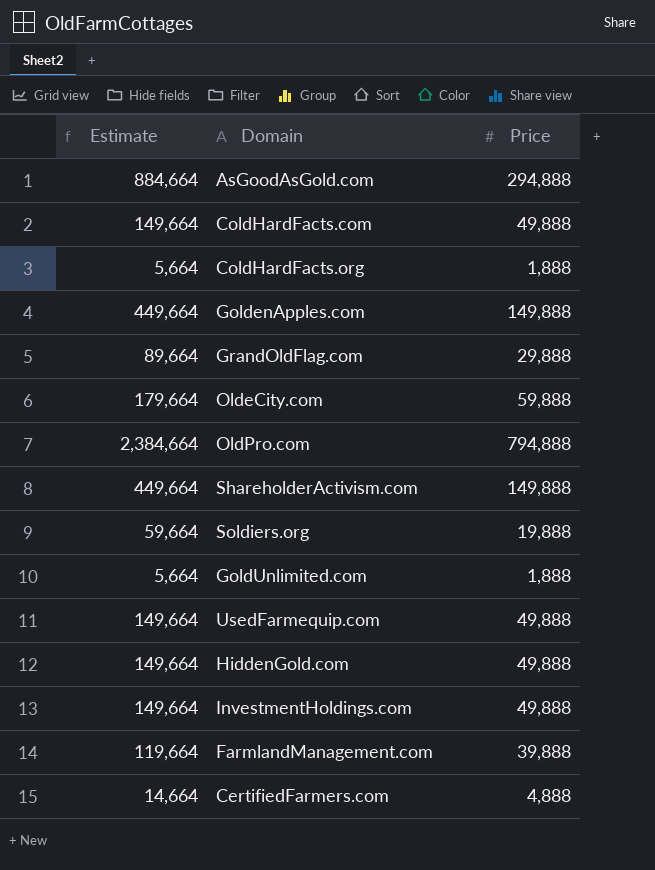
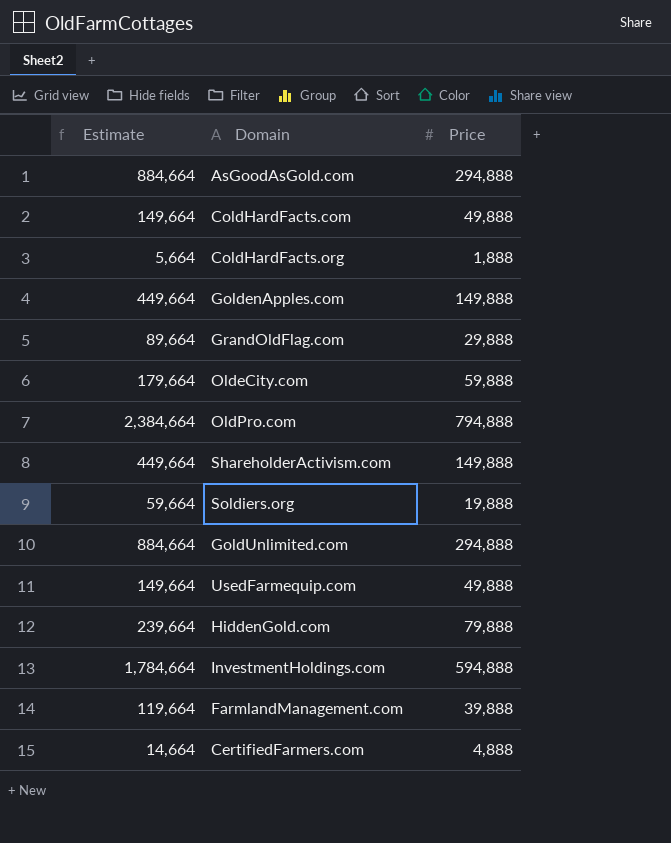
GoldUnlimited.com | Estimate: 5,664 -> 884,664
GoldUnlimited.com | Price: 1,888 -> 294,888
HiddenGold.com | Estimate: 149,664 -> 239,664
HiddenGold.com | Price: 49,888 -> 79,888
InvestmentHoldings.com | Estimate: 149,664 -> 1,784,664
InvestmentHoldings.com | Price: 49,888 -> 594,888

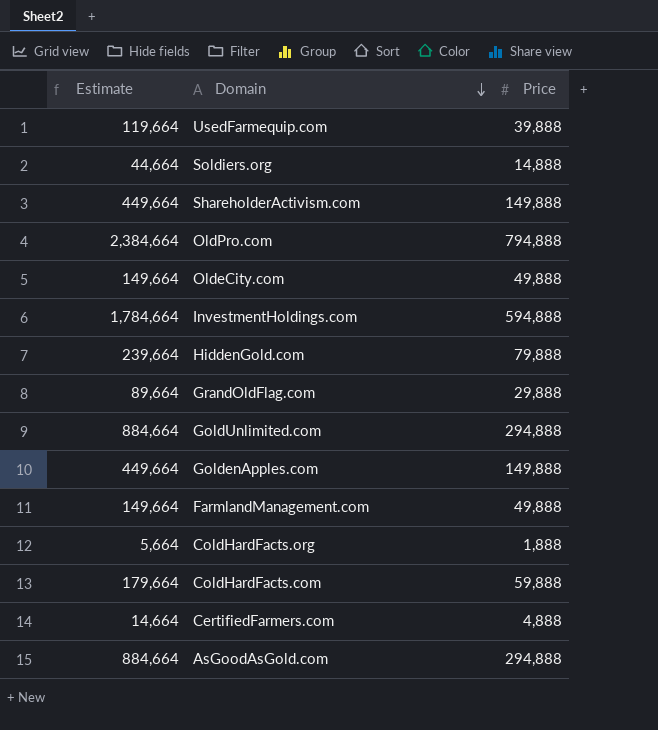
row order: none -> Domain descending
UsedFarmequip.com | Estimate: 149,664 -> 119,664
UsedFarmequip.com | Price: 49,888 -> 39,888
Soldiers.org | Estimate: 59,664 -> 44,664
Soldiers.org | Price: 19,888 -> 14,888
OldeCity.com | Estimate: 179,664 -> 149,664
OldeCity.com | Price: 59,888 -> 49,888
FarmlandManagement.com | Estimate: 119,664 -> 149,664
FarmlandManagement.com | Price: 39,888 -> 49,888
ColdHardFacts.com | Estimate: 149,664 -> 179,664
ColdHardFacts.com | Price: 49,888 -> 59,888

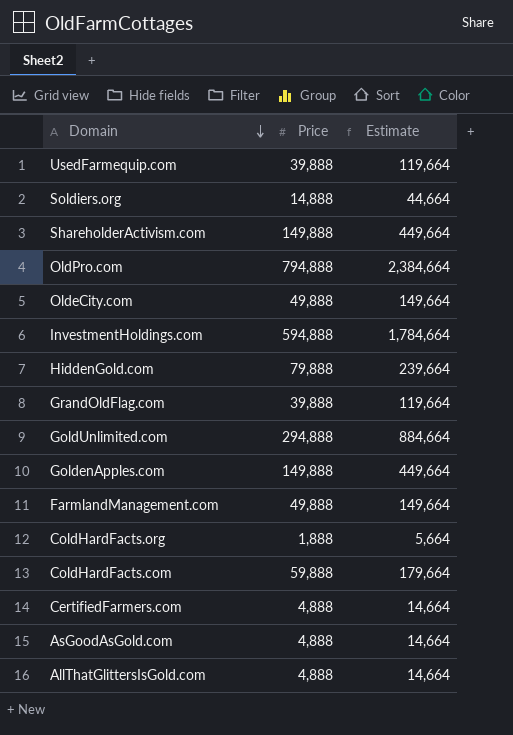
column Estimate | position: 1 -> 3
GrandOldFlag.com | Price: 29,888 -> 39,888
GrandOldFlag.com | Estimate: 89,664 -> 119,664
AsGoodAsGold.com | Price: 294,888 -> 4,888
AsGoodAsGold.com | Estimate: 884,664 -> 14,664
row AllThatGlittersIsGold.com: none -> 4,888 | 14,664

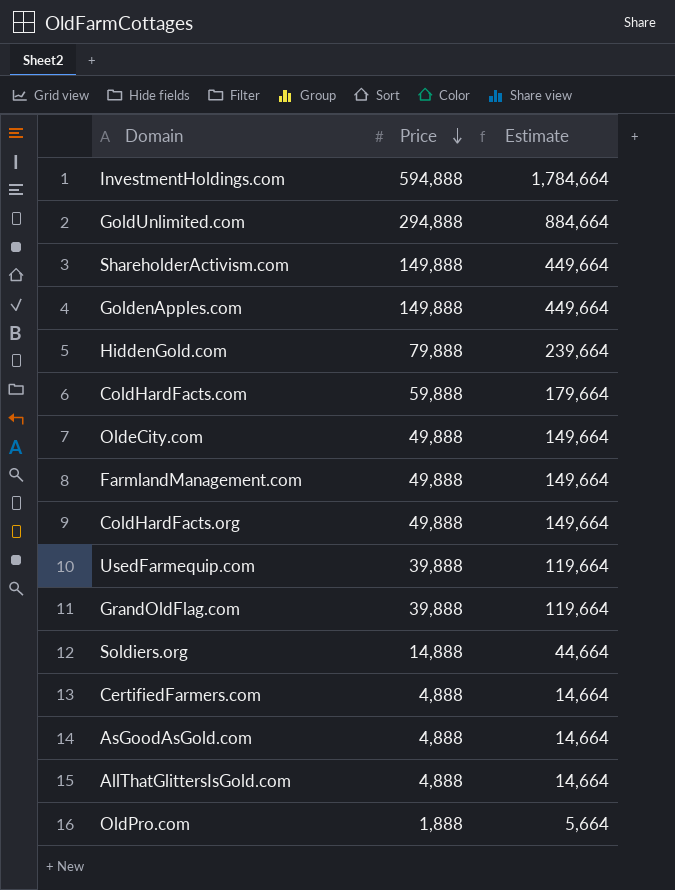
row order: Domain descending -> Price descending
ColdHardFacts.org | Price: 1,888 -> 49,888
ColdHardFacts.org | Estimate: 5,664 -> 149,664
OldPro.com | Price: 794,888 -> 1,888
OldPro.com | Estimate: 2,384,664 -> 5,664

